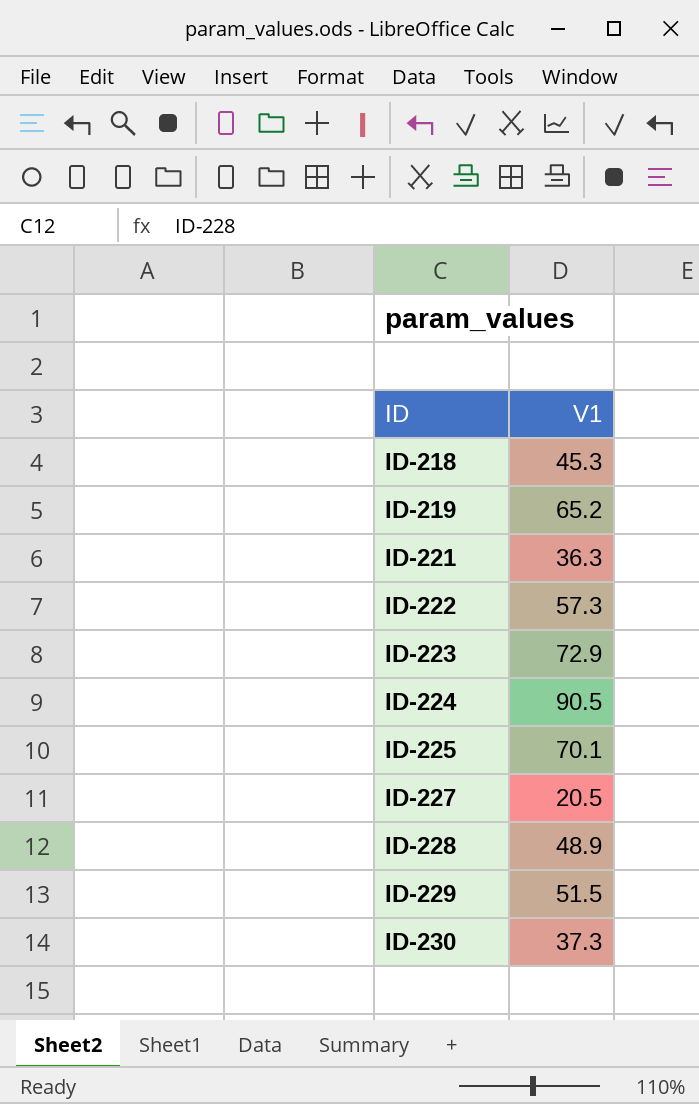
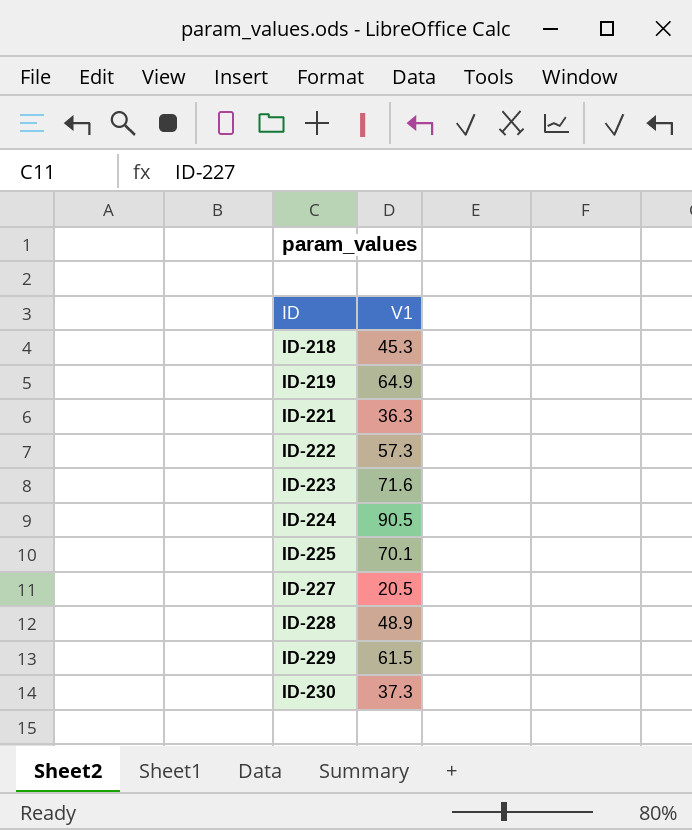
ID-219 | V1: 65.2 -> 64.9
ID-223 | V1: 72.9 -> 71.6
ID-229 | V1: 51.5 -> 61.5

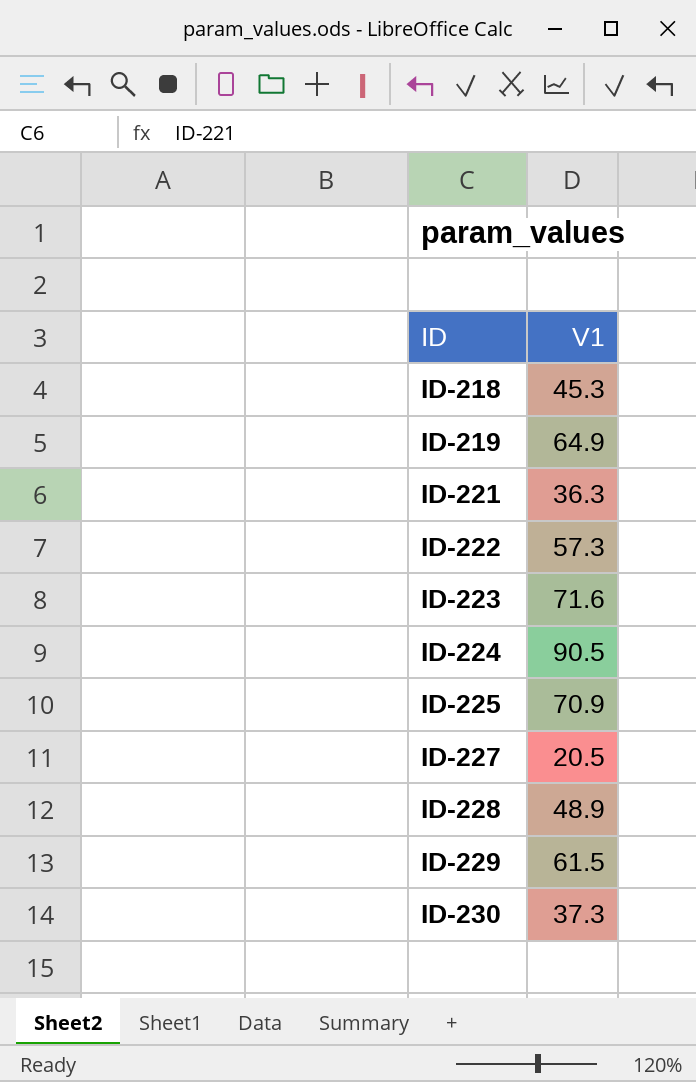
ID-225 | V1: 70.1 -> 70.9

